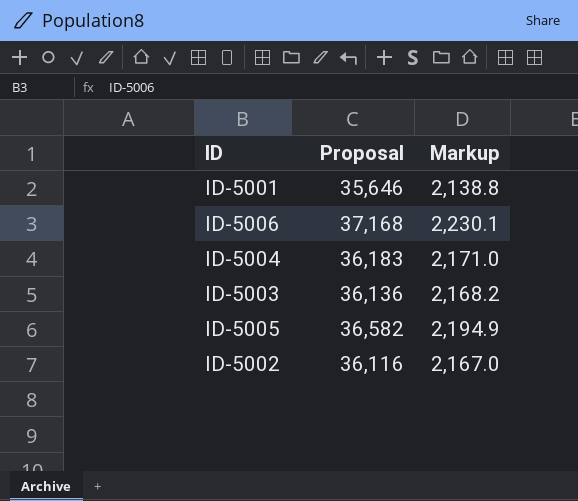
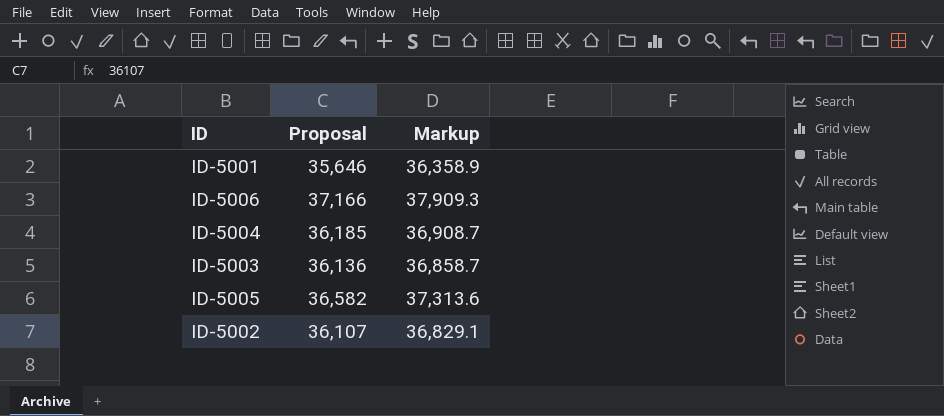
column Markup | formula: [Proposal] * 0.06 -> [Proposal] * 1.02
ID-5006 | Proposal: 37,168 -> 37,166
ID-5004 | Proposal: 36,183 -> 36,185
ID-5002 | Proposal: 36,116 -> 36,107

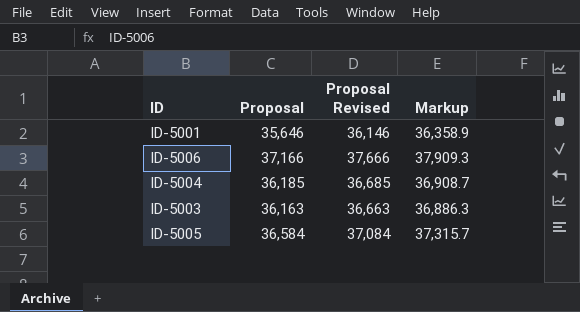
column Proposal Revised | formula: none -> [Proposal] + 500
row ID-5002: 36,107 | 36,829.1 -> none
ID-5003 | Proposal: 36,136 -> 36,163
ID-5003 | Markup: 36,858.7 -> 36,886.3
ID-5005 | Proposal: 36,582 -> 36,584
ID-5005 | Markup: 37,313.6 -> 37,315.7

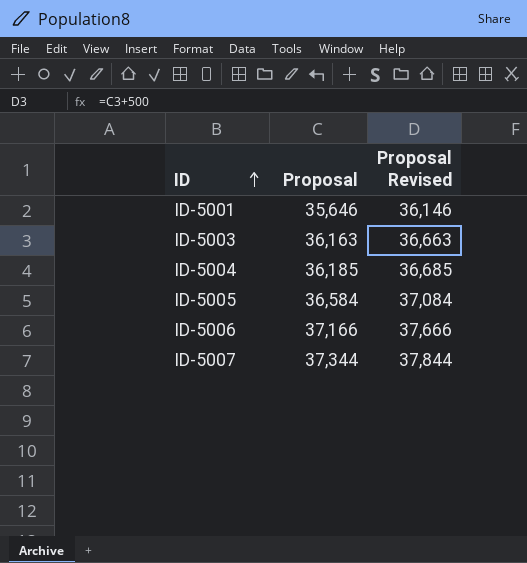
row order: none -> ID ascending
column Markup | formula: [Proposal] * 1.02 -> none
row ID-5007: none -> 37,344 | 37,844

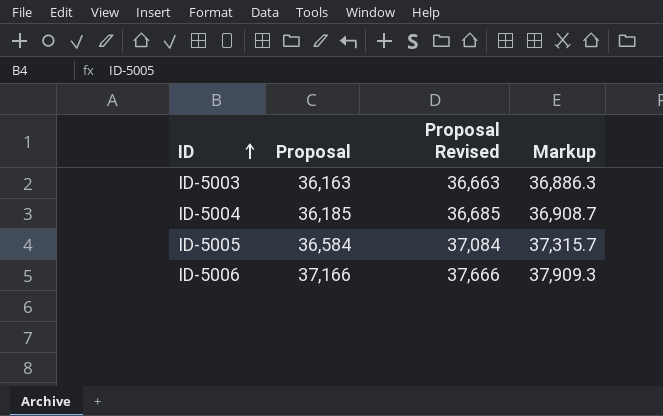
column Markup | formula: none -> [Proposal] * 1.02
row ID-5001: 35,646 | 36,146 -> none
row ID-5007: 37,344 | 37,844 -> none

